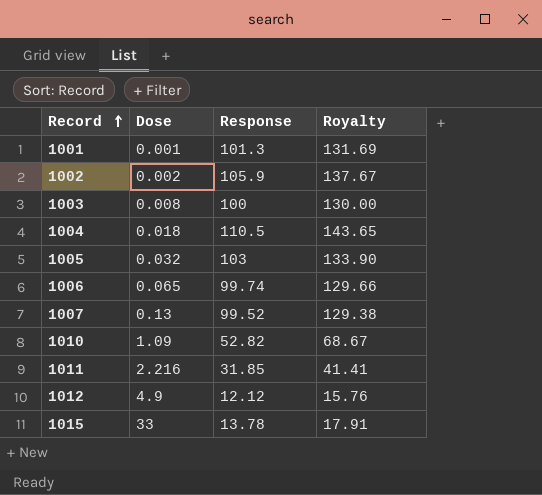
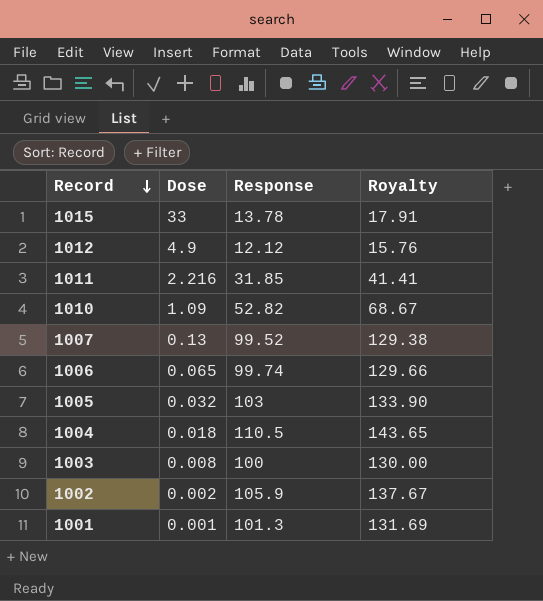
row order: Record ascending -> Record descending

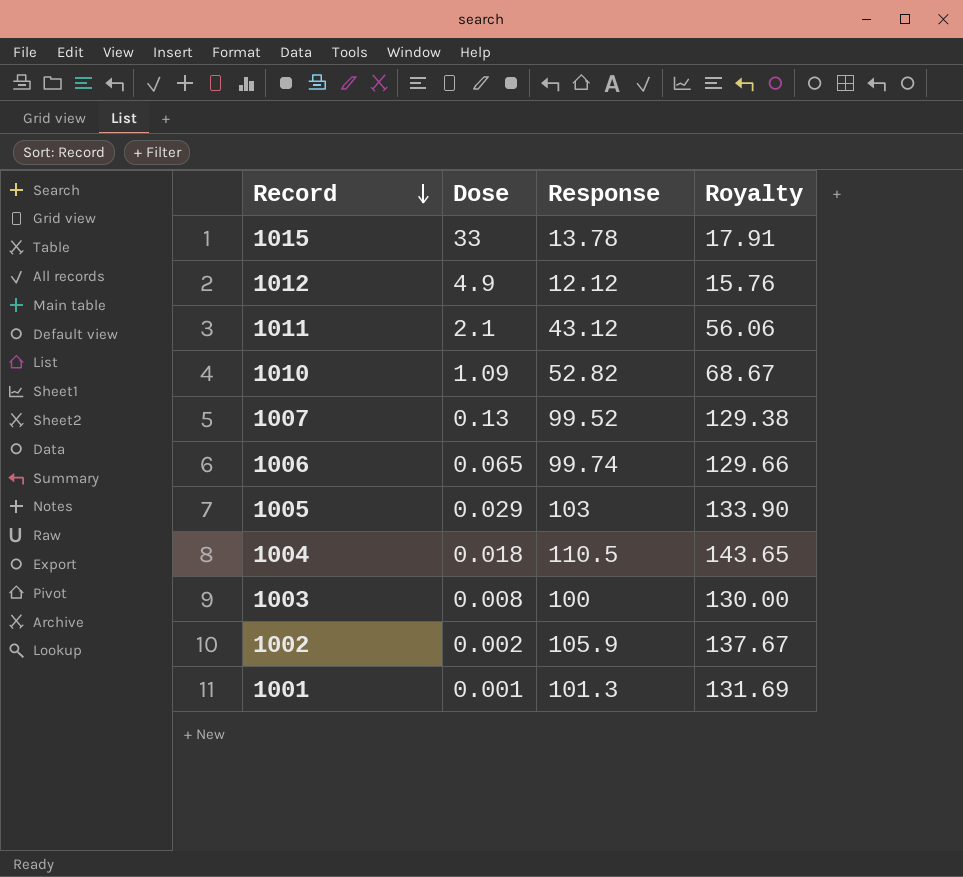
1011 | Dose: 2.216 -> 2.1
1011 | Response: 31.85 -> 43.12
1011 | Royalty: 41.41 -> 56.06
1005 | Dose: 0.032 -> 0.029

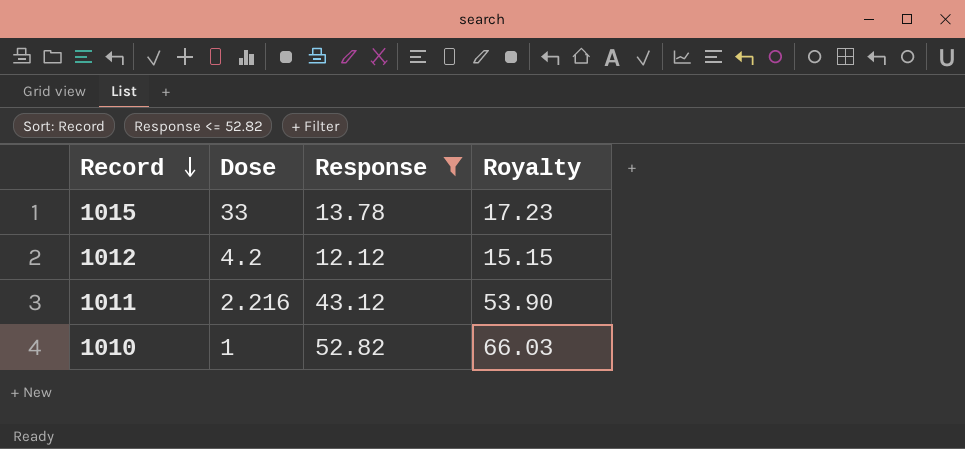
filter: none -> Response <= 52.82
column Royalty | formula: [Response] * 1.3 -> [Response] * 1.25
1012 | Dose: 4.9 -> 4.2
1011 | Dose: 2.1 -> 2.216
1010 | Dose: 1.09 -> 1

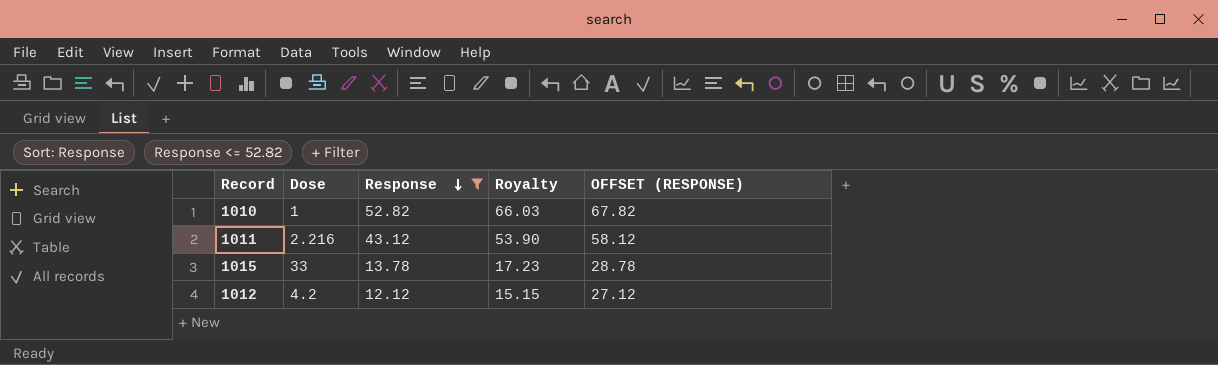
row order: Record descending -> Response descending
column OFFSET (RESPONSE) | formula: none -> [Response] + 15

